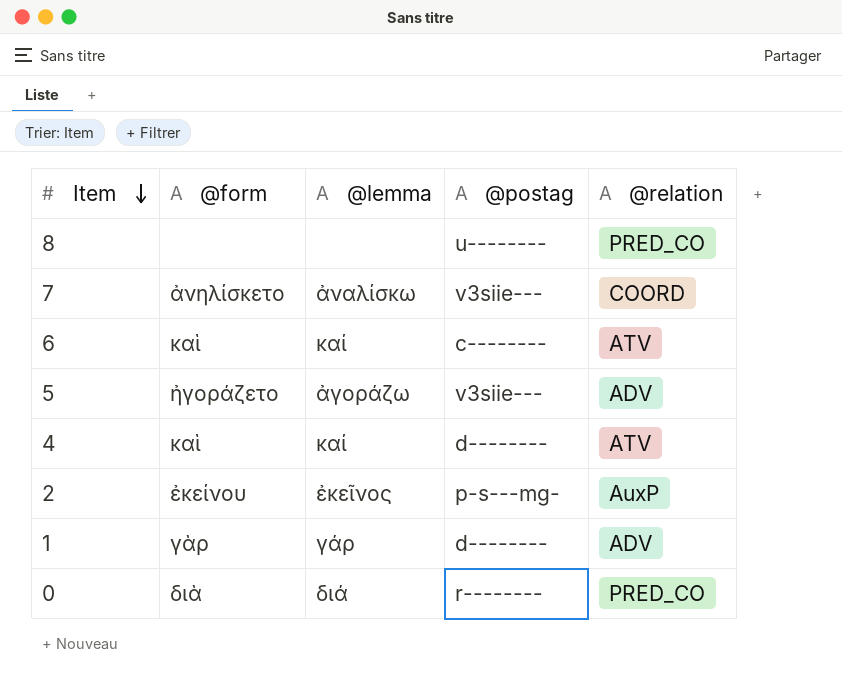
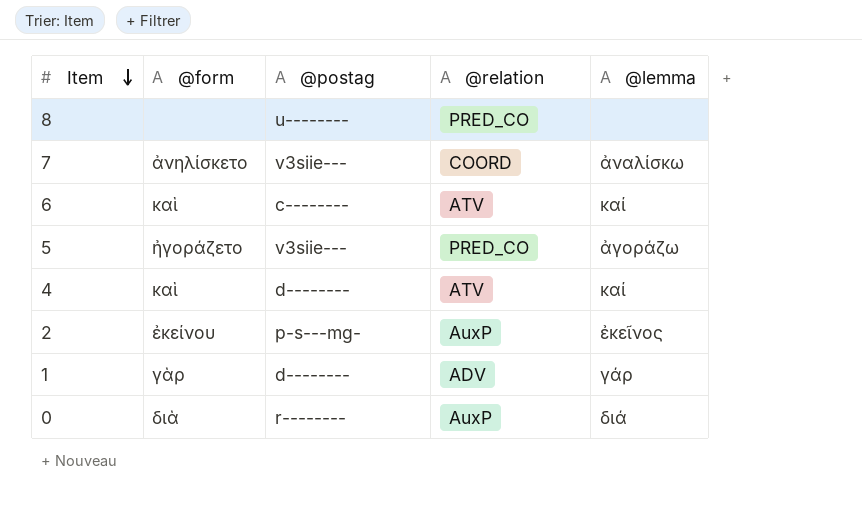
column @lemma | position: 3 -> 5
5 | @relation: ADV -> PRED_CO
0 | @relation: PRED_CO -> AuxP

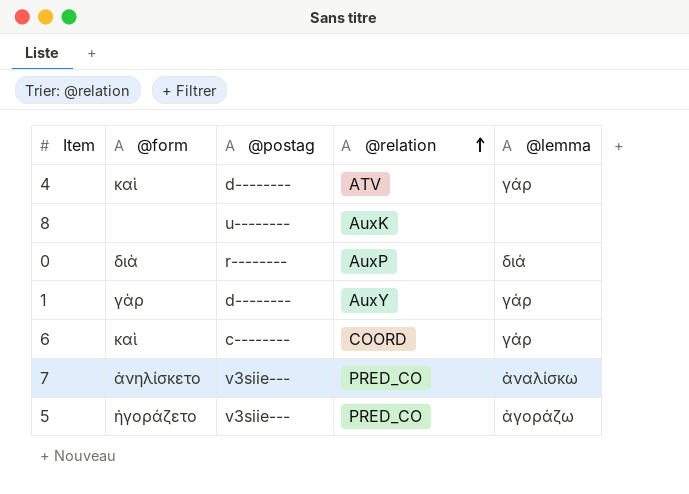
row order: Item descending -> @relation ascending
row 2: ἐκείνου | p-s---mg- | AuxP | ἐκεῖνος -> none
4 | @lemma: καί -> γάρ
8 | @relation: PRED_CO -> AuxK
1 | @relation: ADV -> AuxY
6 | @relation: ATV -> COORD
6 | @lemma: καί -> γάρ
7 | @relation: COORD -> PRED_CO

